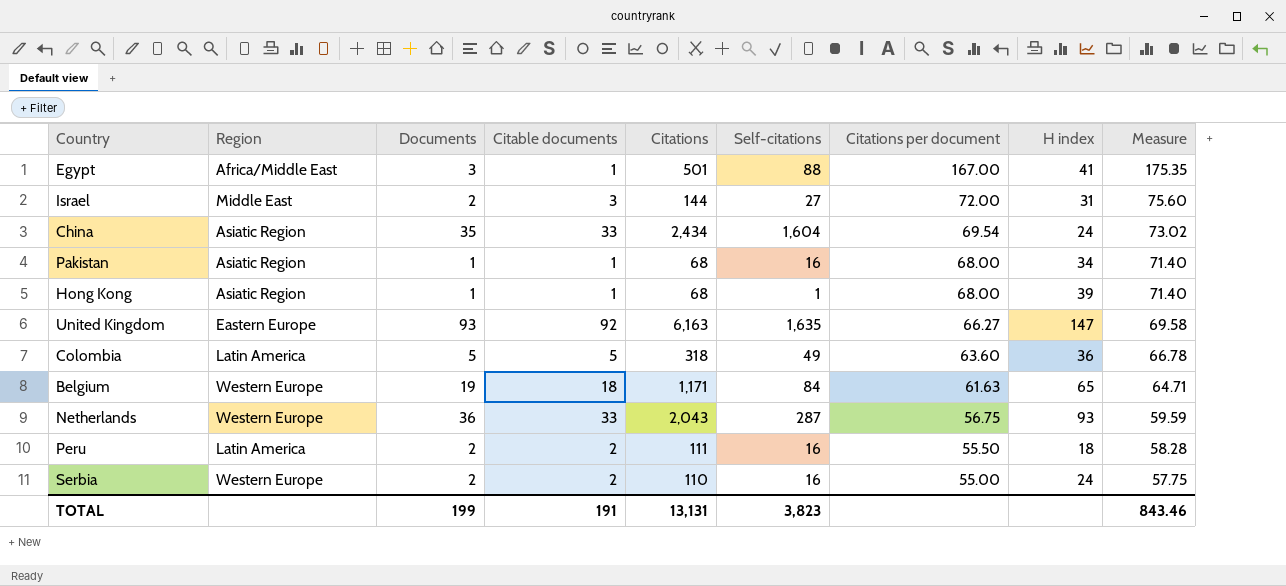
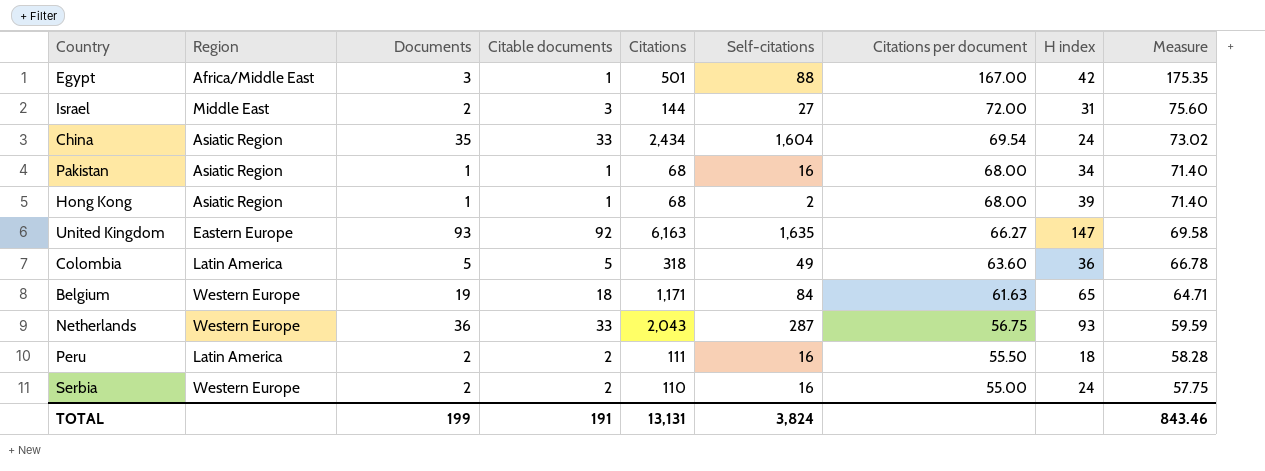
Egypt | H index: 41 -> 42
Hong Kong | Self-citations: 1 -> 2
TOTAL | Self-citations: 3,823 -> 3,824

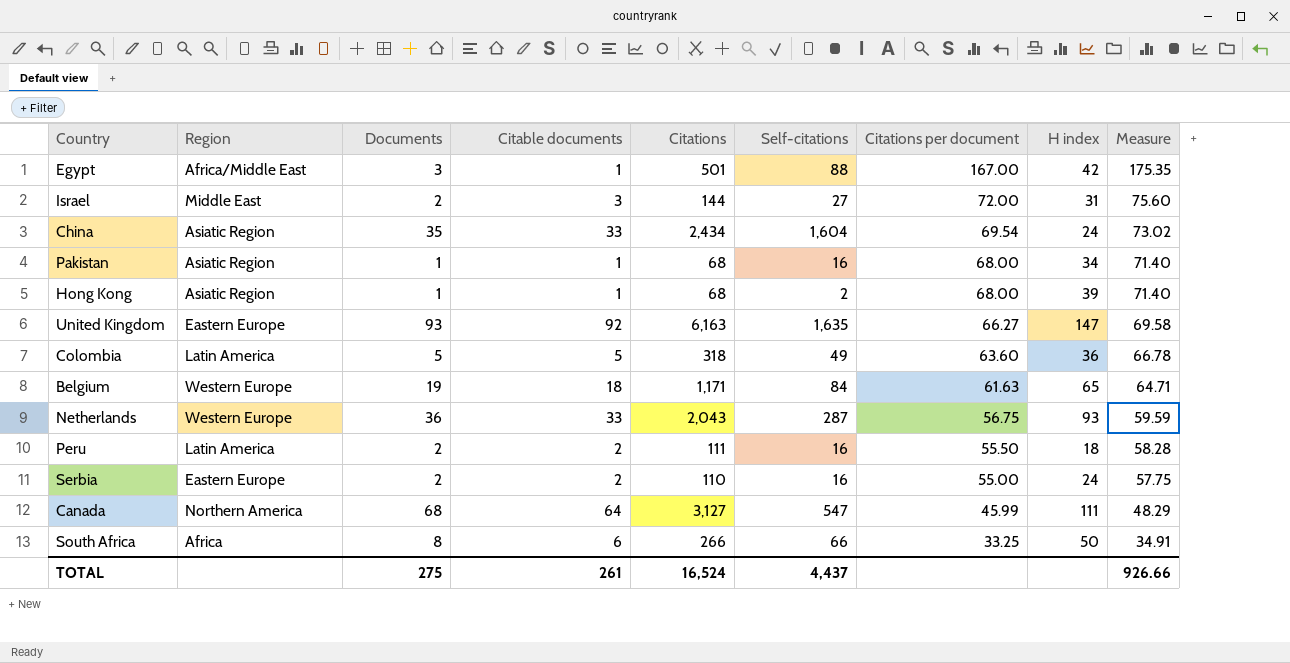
Serbia | Region: Western Europe -> Eastern Europe
row Canada: none -> Northern America | 68 | 64 | 3,127 | 547 | 45.99 | 111 | 48.29
row South Africa: none -> Africa | 8 | 6 | 266 | 66 | 33.25 | 50 | 34.91
TOTAL | Documents: 199 -> 275
TOTAL | Citable documents: 191 -> 261
TOTAL | Citations: 13,131 -> 16,524
TOTAL | Self-citations: 3,824 -> 4,437
TOTAL | Measure: 843.46 -> 926.66

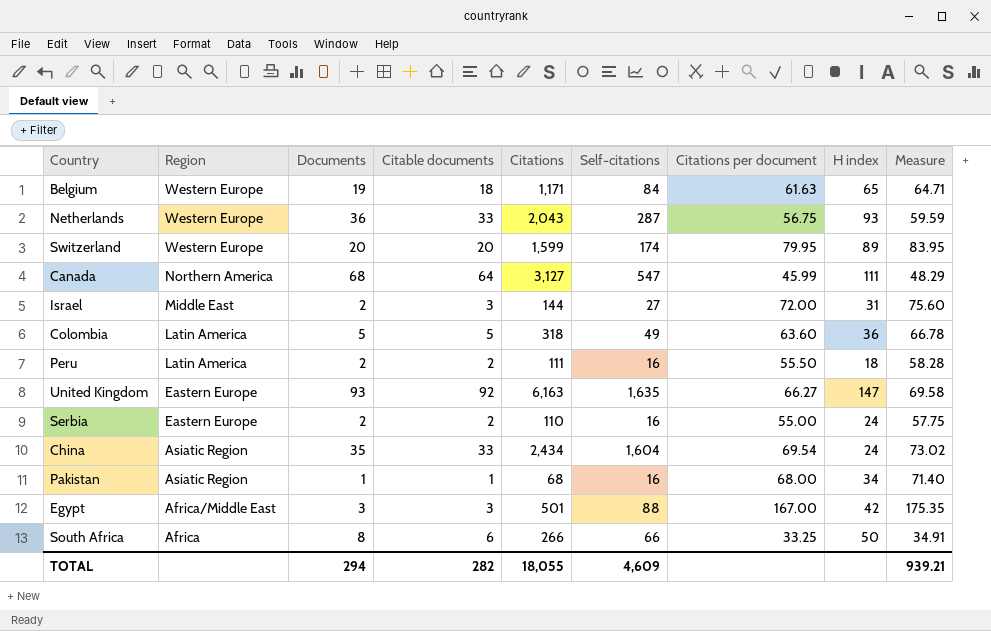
row order: Citations per document descending -> Region descending
row Hong Kong: Asiatic Region | 1 | 1 | 68 | 2 | 68.00 | 39 | 71.40 -> none
row Switzerland: none -> Western Europe | 20 | 20 | 1,599 | 174 | 79.95 | 89 | 83.95
Egypt | Citable documents: 1 -> 3
TOTAL | Documents: 275 -> 294
TOTAL | Citable documents: 261 -> 282
TOTAL | Citations: 16,524 -> 18,055
TOTAL | Self-citations: 4,437 -> 4,609
TOTAL | Measure: 926.66 -> 939.21

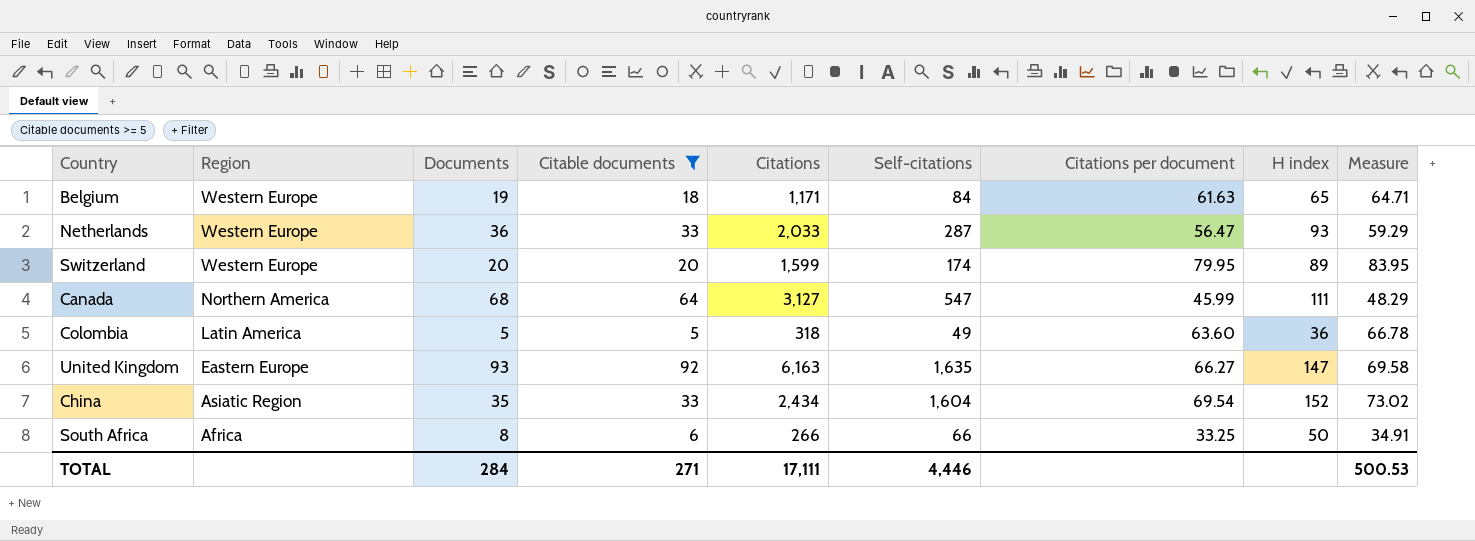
filter: none -> Citable documents >= 5
Netherlands | Citations: 2,043 -> 2,033
Netherlands | Citations per document: 56.75 -> 56.47
Netherlands | Measure: 59.59 -> 59.29
China | H index: 24 -> 152
TOTAL | Documents: 294 -> 284
TOTAL | Citable documents: 282 -> 271
TOTAL | Citations: 18,055 -> 17,111
TOTAL | Self-citations: 4,609 -> 4,446
TOTAL | Measure: 939.21 -> 500.53

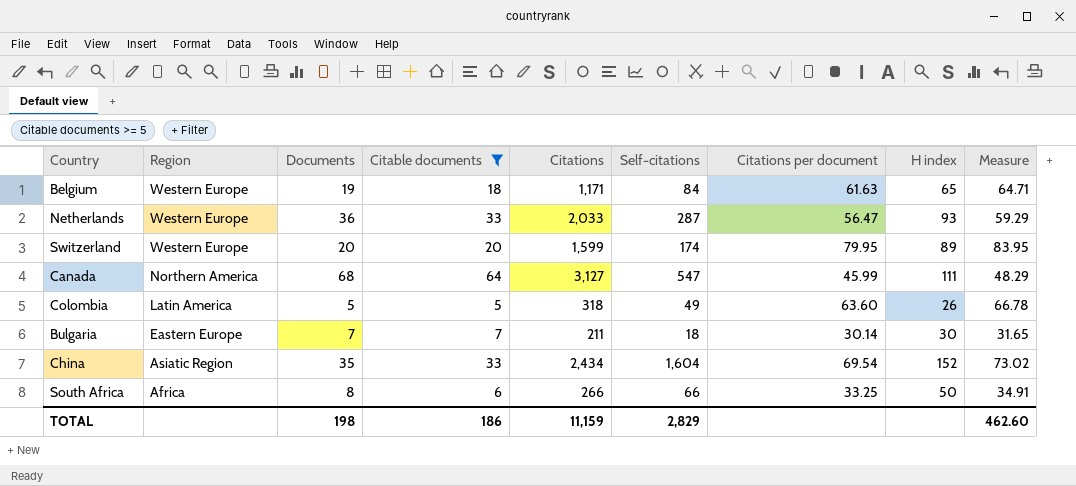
row United Kingdom: Eastern Europe | 93 | 92 | 6,163 | 1,635 | 66.27 | 147 | 69.58 -> none
Colombia | H index: 36 -> 26
row Bulgaria: none -> Eastern Europe | 7 | 7 | 211 | 18 | 30.14 | 30 | 31.65
TOTAL | Documents: 284 -> 198
TOTAL | Citable documents: 271 -> 186
TOTAL | Citations: 17,111 -> 11,159
TOTAL | Self-citations: 4,446 -> 2,829
TOTAL | Measure: 500.53 -> 462.60

